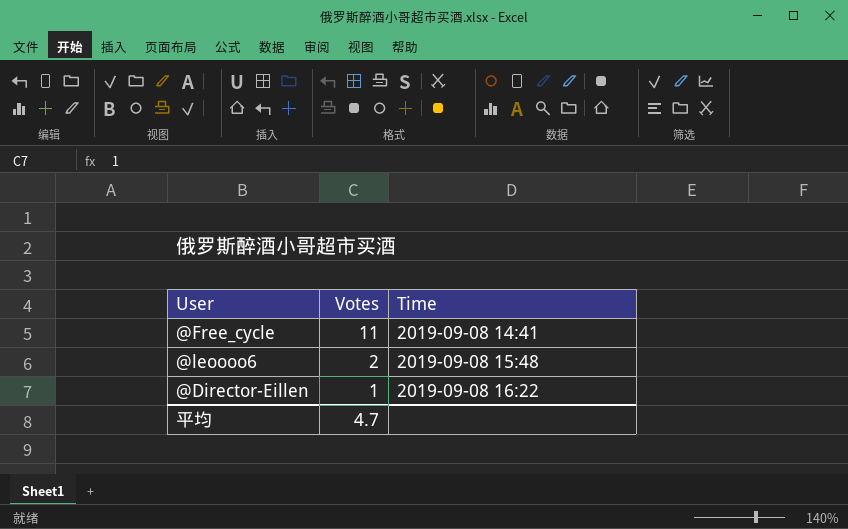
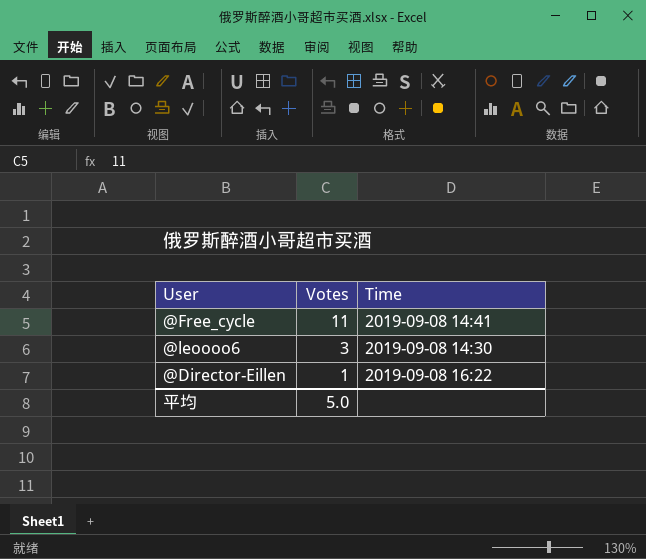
@leoooo6 | Votes: 2 -> 3
@leoooo6 | Time: 2019-09-08 15:48 -> 2019-09-08 14:30
平均 | Votes: 4.7 -> 5.0

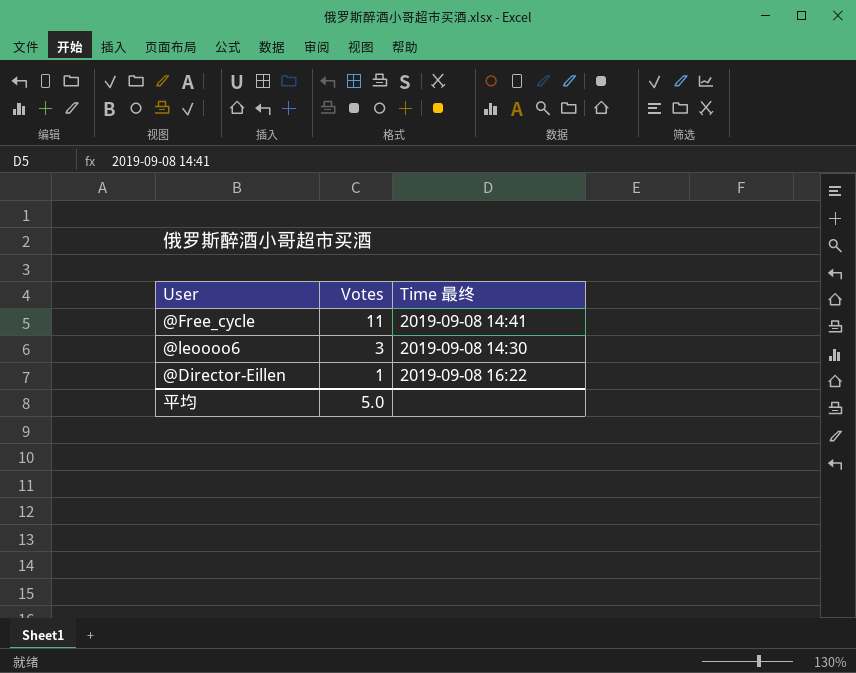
column name: Time -> Time 最终

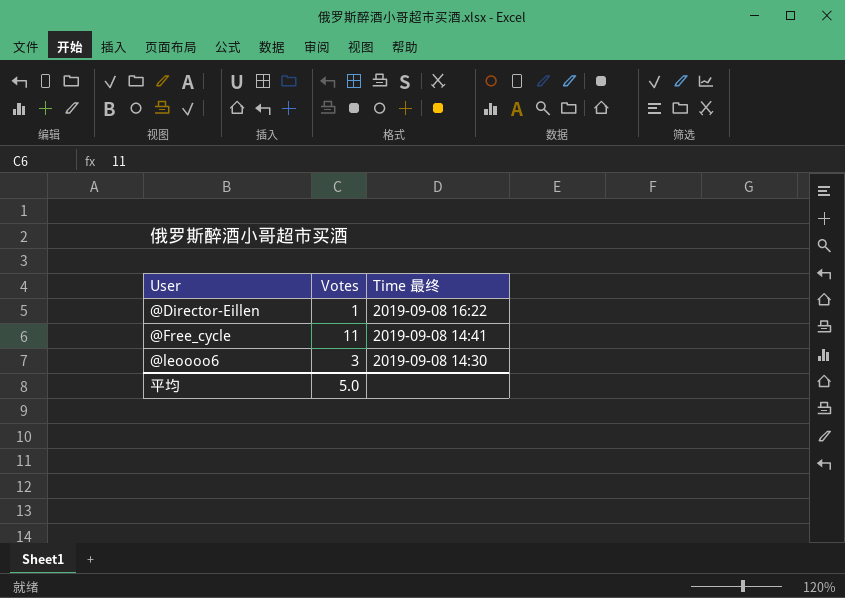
row order: Votes descending -> User ascending

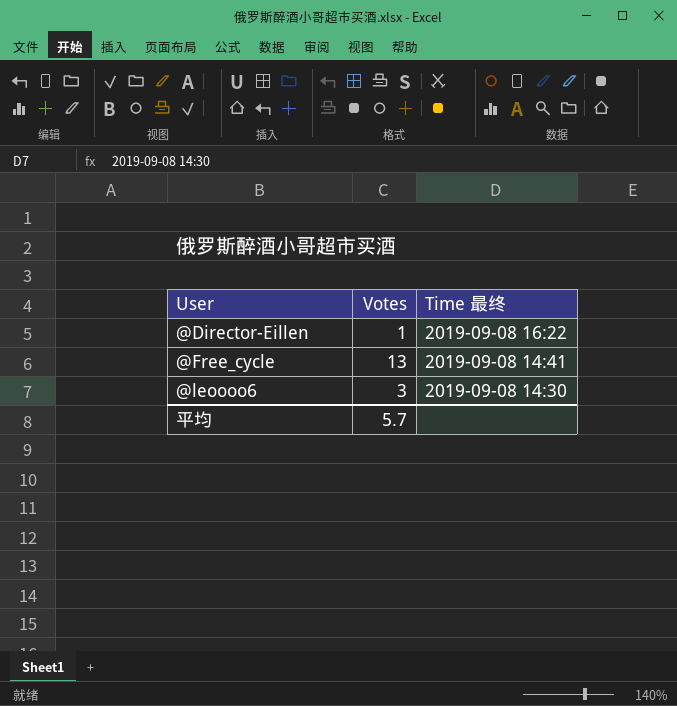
@Free_cycle | Votes: 11 -> 13
平均 | Votes: 5.0 -> 5.7

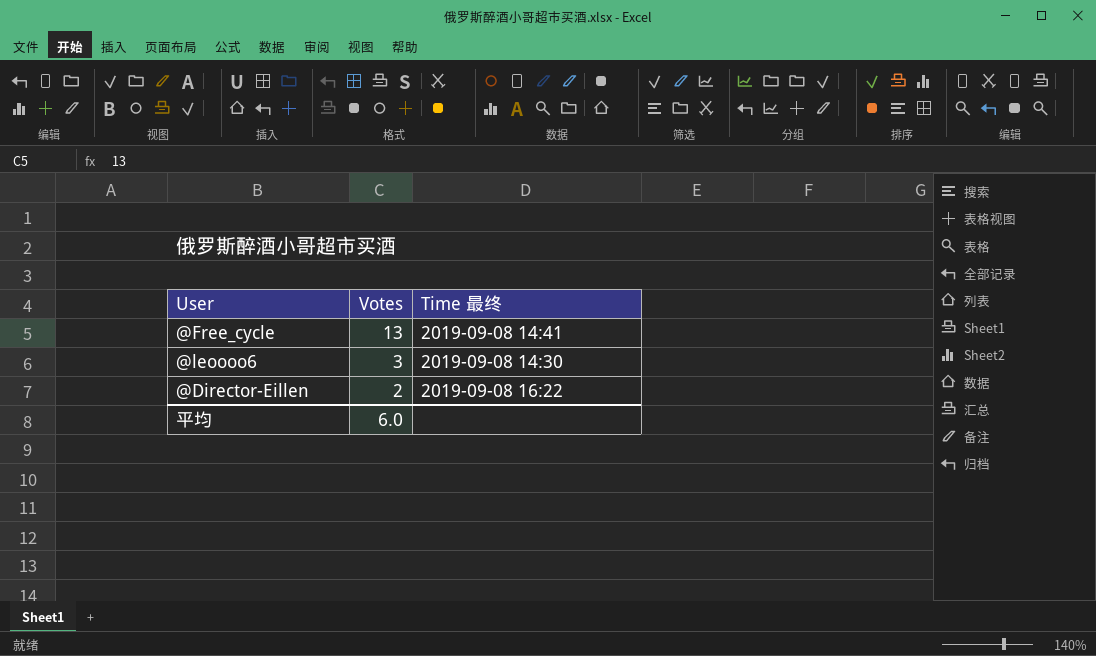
row order: User ascending -> Votes descending
@Director-Eillen | Votes: 1 -> 2
平均 | Votes: 5.7 -> 6.0

